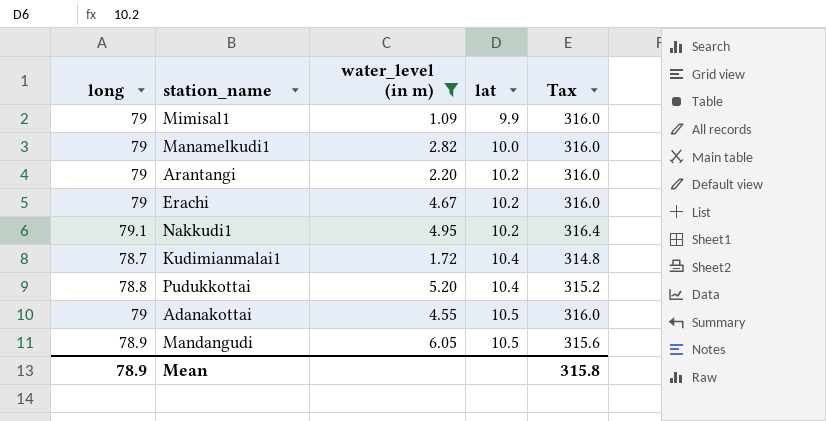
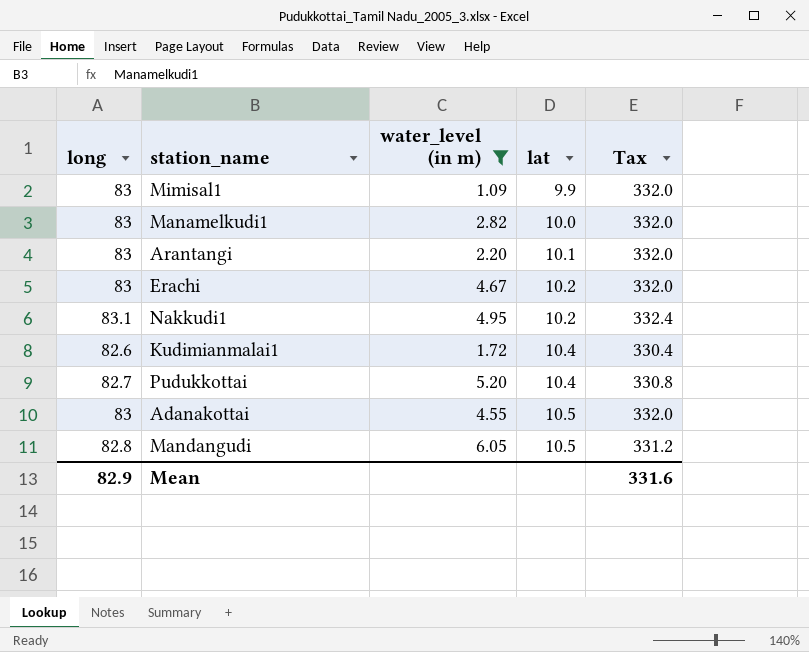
Mimisal1 | long: 79 -> 83
Mimisal1 | Tax: 316.0 -> 332.0
Manamelkudi1 | long: 79 -> 83
Manamelkudi1 | Tax: 316.0 -> 332.0
Arantangi | long: 79 -> 83
Arantangi | lat: 10.2 -> 10.1
Arantangi | Tax: 316.0 -> 332.0
Erachi | long: 79 -> 83
Erachi | Tax: 316.0 -> 332.0
Nakkudi1 | long: 79.1 -> 83.1
Nakkudi1 | Tax: 316.4 -> 332.4
Kudimianmalai1 | long: 78.7 -> 82.6
Kudimianmalai1 | Tax: 314.8 -> 330.4
Pudukkottai | long: 78.8 -> 82.7
Pudukkottai | Tax: 315.2 -> 330.8
Adanakottai | long: 79 -> 83
Adanakottai | Tax: 316.0 -> 332.0
Mandangudi | long: 78.9 -> 82.8
Mandangudi | Tax: 315.6 -> 331.2
Mean | long: 78.9 -> 82.9
Mean | Tax: 315.8 -> 331.6

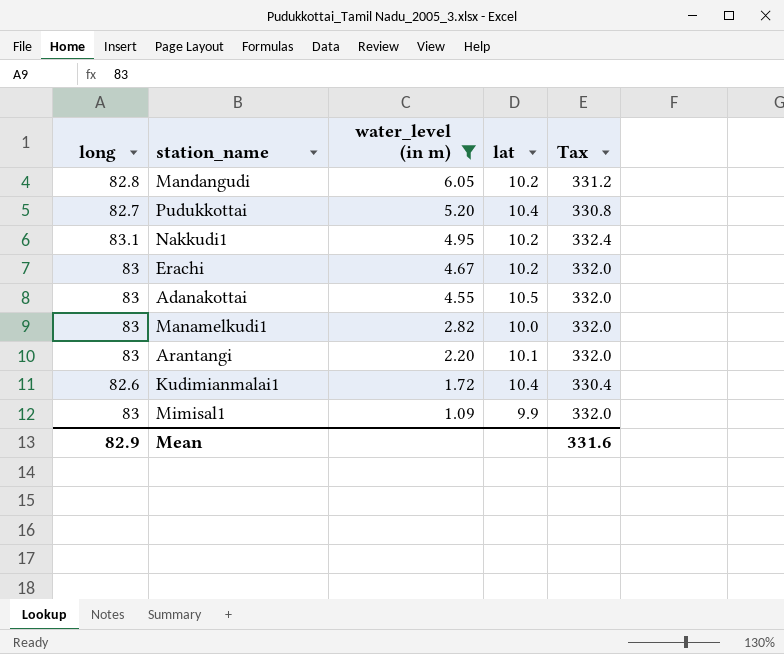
row order: lat ascending -> water_level (in m) descending
Mandangudi | lat: 10.5 -> 10.2

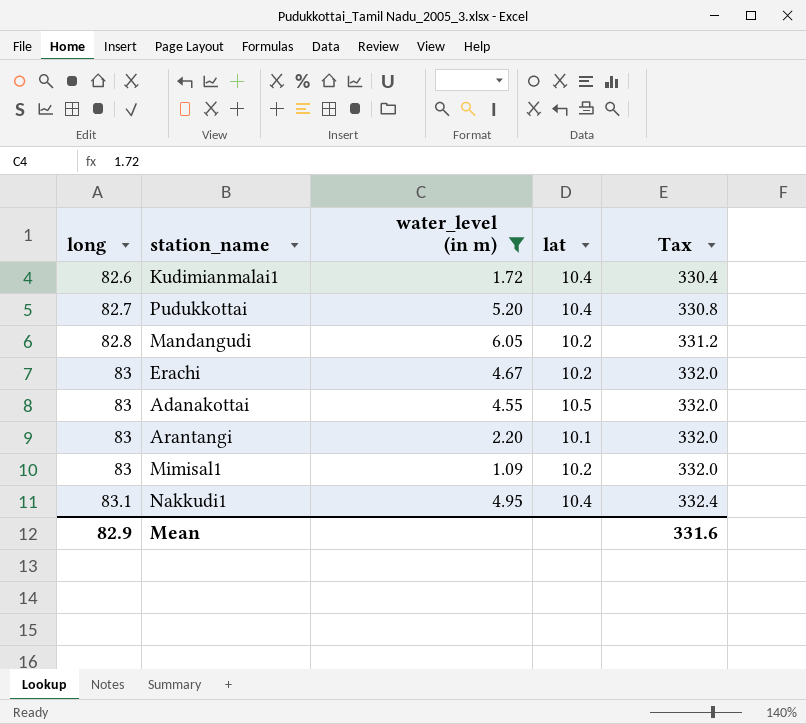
row order: water_level (in m) descending -> long ascending
row Manamelkudi1: 83 | 2.82 | 10.0 | 332.0 -> none
Mimisal1 | lat: 9.9 -> 10.2
Nakkudi1 | lat: 10.2 -> 10.4

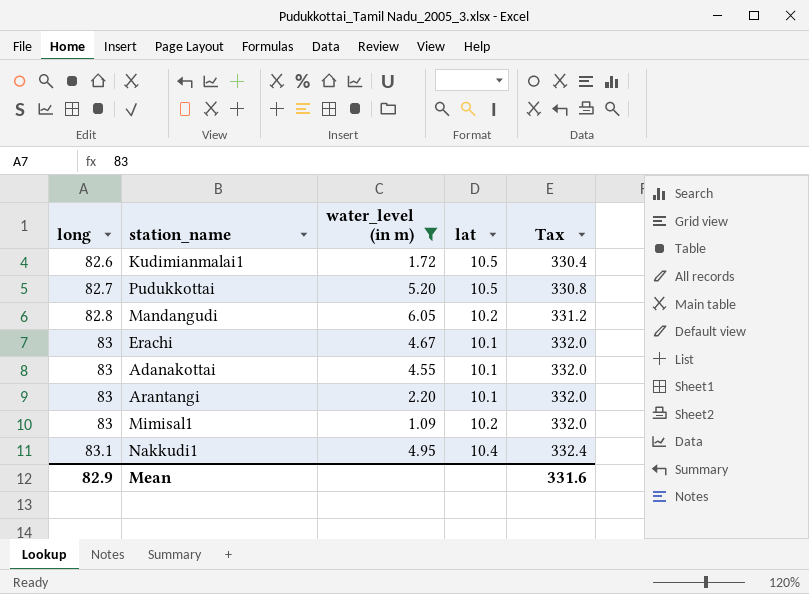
Kudimianmalai1 | lat: 10.4 -> 10.5
Pudukkottai | lat: 10.4 -> 10.5
Erachi | lat: 10.2 -> 10.1
Adanakottai | lat: 10.5 -> 10.1

